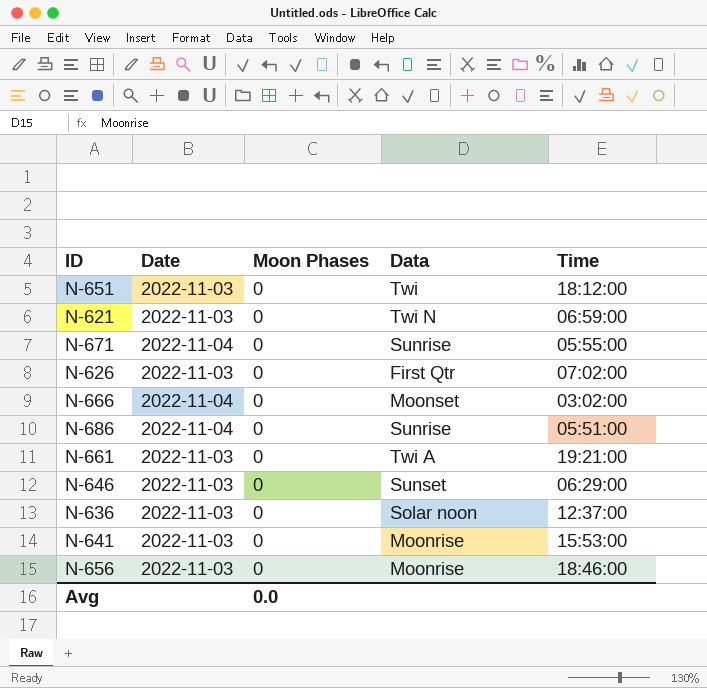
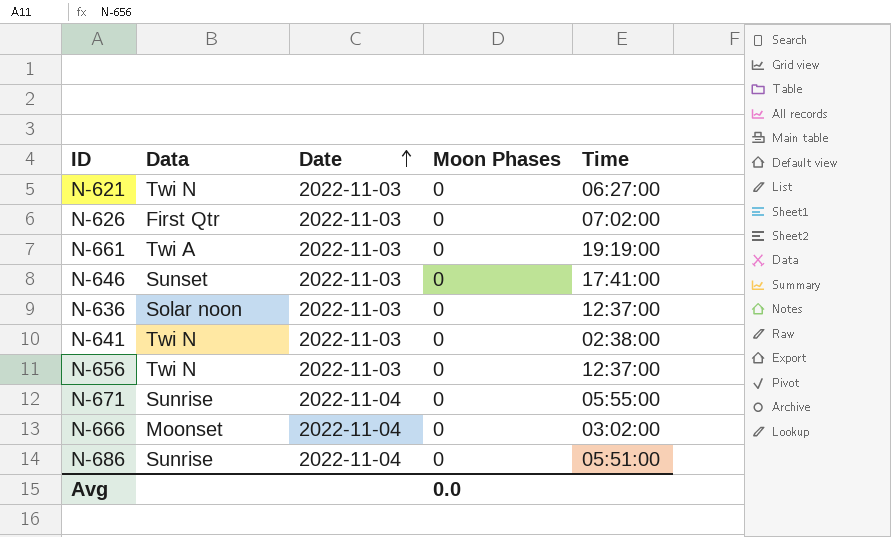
row order: none -> Date ascending
column Data | position: 4 -> 2
row N-651: 2022-11-03 | 0 | Twi | 18:12:00 -> none
N-621 | Time: 06:59:00 -> 06:27:00
N-661 | Time: 19:21:00 -> 19:19:00
N-646 | Time: 06:29:00 -> 17:41:00
N-641 | Data: Moonrise -> Twi N
N-641 | Time: 15:53:00 -> 02:38:00
N-656 | Data: Moonrise -> Twi N
N-656 | Time: 18:46:00 -> 12:37:00

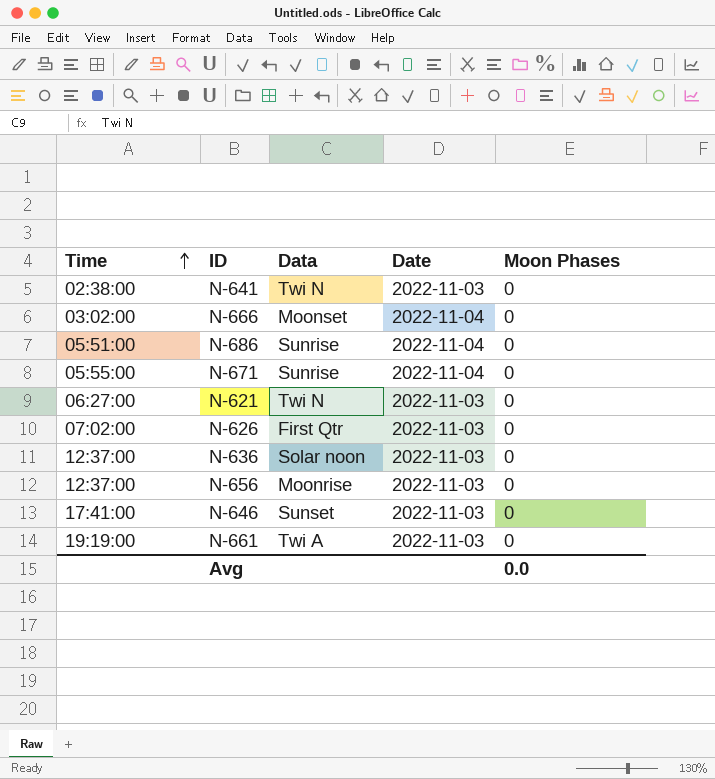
row order: Date ascending -> Time ascending
column Time | position: 5 -> 1
N-656 | Data: Twi N -> Moonrise

